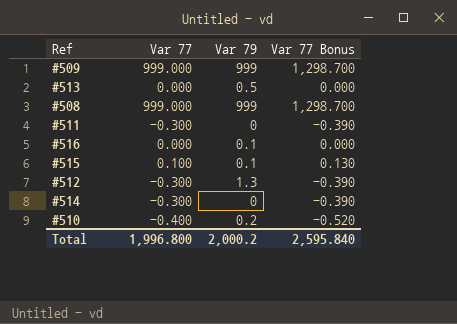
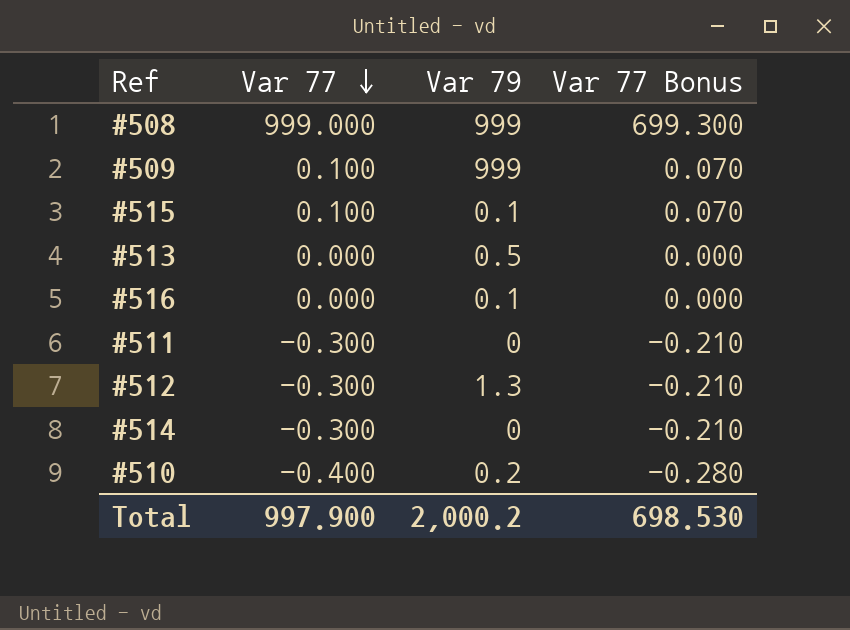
row order: none -> Var 77 descending
column Var 77 Bonus | formula: [Var 77] * 1.3 -> [Var 77] * 0.7
#509 | Var 77: 999.000 -> 0.100
Total | Var 77: 1,996.800 -> 997.900
Total | Var 77 Bonus: 2,595.840 -> 698.530

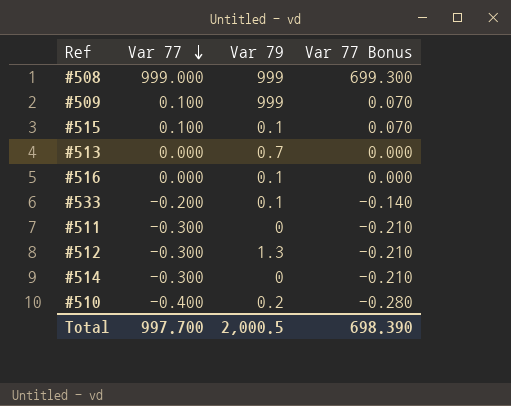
#513 | Var 79: 0.5 -> 0.7
row #533: none -> -0.200 | 0.1 | -0.140
Total | Var 77: 997.900 -> 997.700
Total | Var 79: 2,000.2 -> 2,000.5
Total | Var 77 Bonus: 698.530 -> 698.390

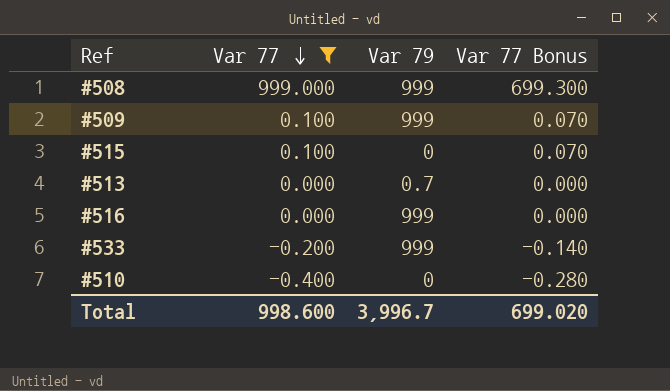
filter: none -> Var 77 != -0.300
#515 | Var 79: 0.1 -> 0
#516 | Var 79: 0.1 -> 999
#533 | Var 79: 0.1 -> 999
#510 | Var 79: 0.2 -> 0
Total | Var 77: 997.700 -> 998.600
Total | Var 79: 2,000.5 -> 3,996.7
Total | Var 77 Bonus: 698.390 -> 699.020

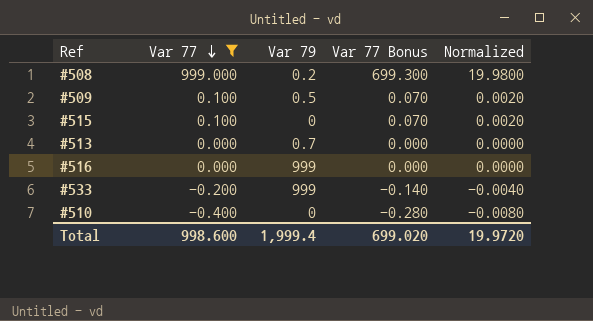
column Normalized | formula: none -> [Var 77] * 0.02
#508 | Var 79: 999 -> 0.2
#509 | Var 79: 999 -> 0.5
Total | Var 79: 3,996.7 -> 1,999.4

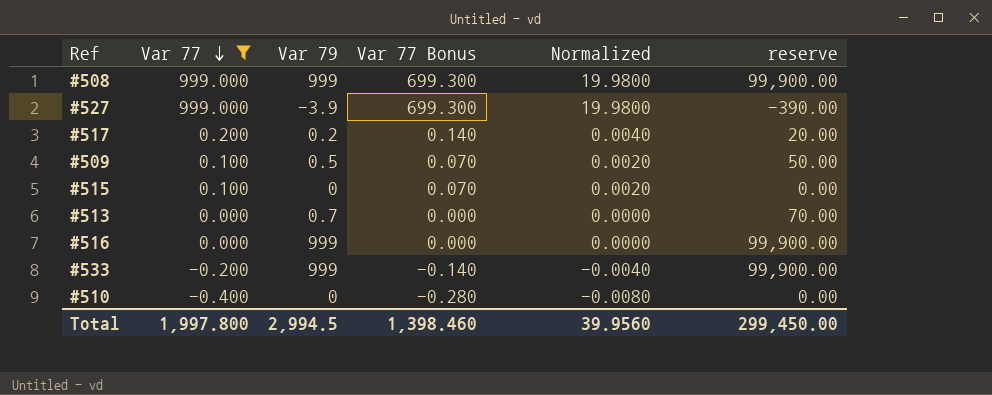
column reserve | formula: none -> [Var 79] * 100
#508 | Var 79: 0.2 -> 999
row #527: none -> 999.000 | -3.9 | 699.300 | 19.9800 | -390.00
row #517: none -> 0.200 | 0.2 | 0.140 | 0.0040 | 20.00
Total | Var 77: 998.600 -> 1,997.800
Total | Var 79: 1,999.4 -> 2,994.5
Total | Var 77 Bonus: 699.020 -> 1,398.460
Total | Normalized: 19.9720 -> 39.9560

